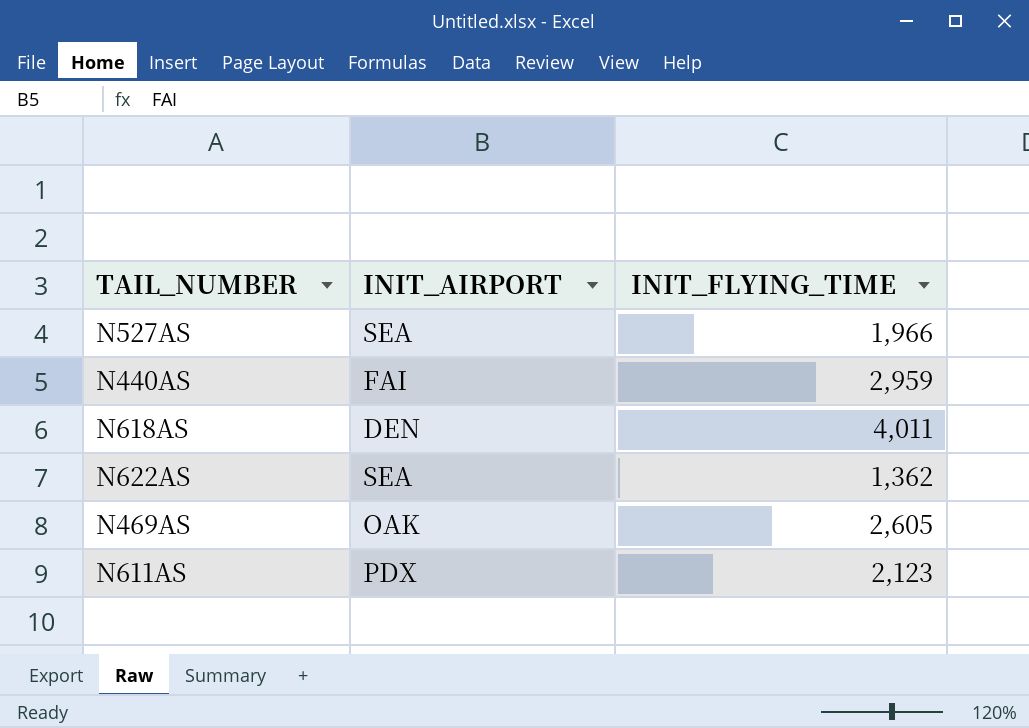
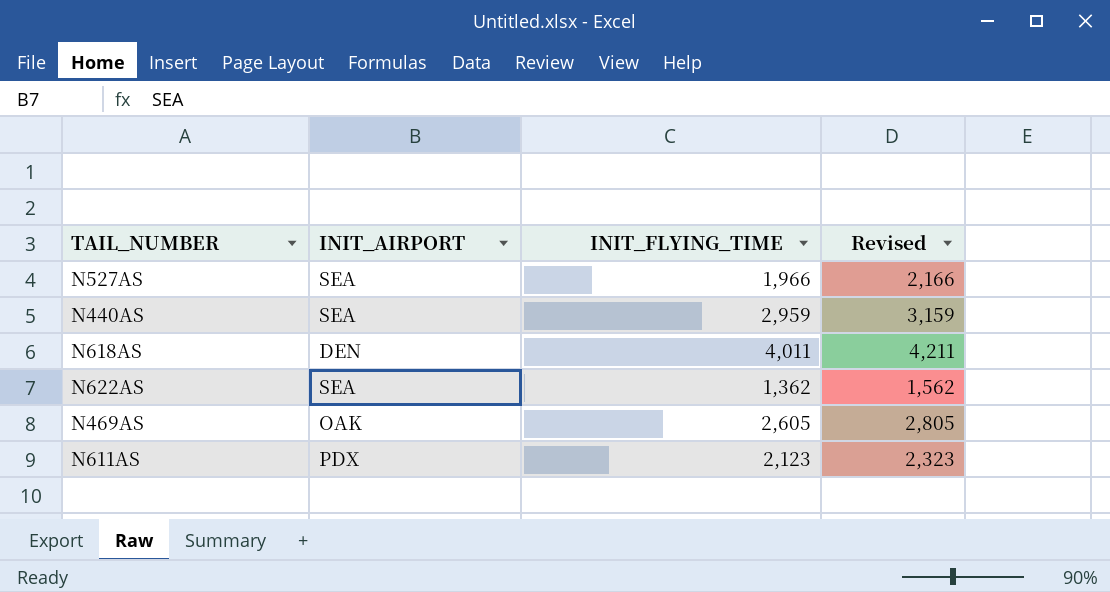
column Revised | formula: none -> [INIT_FLYING_TIME] + 200
N440AS | INIT_AIRPORT: FAI -> SEA

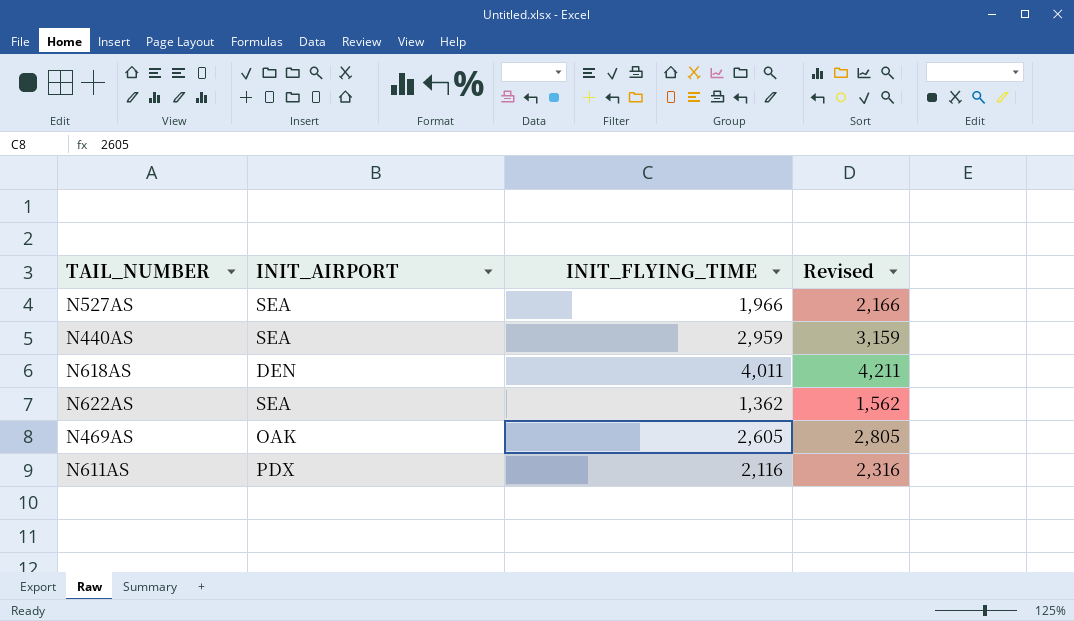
N611AS | INIT_FLYING_TIME: 2,123 -> 2,116
N611AS | Revised: 2,323 -> 2,316

